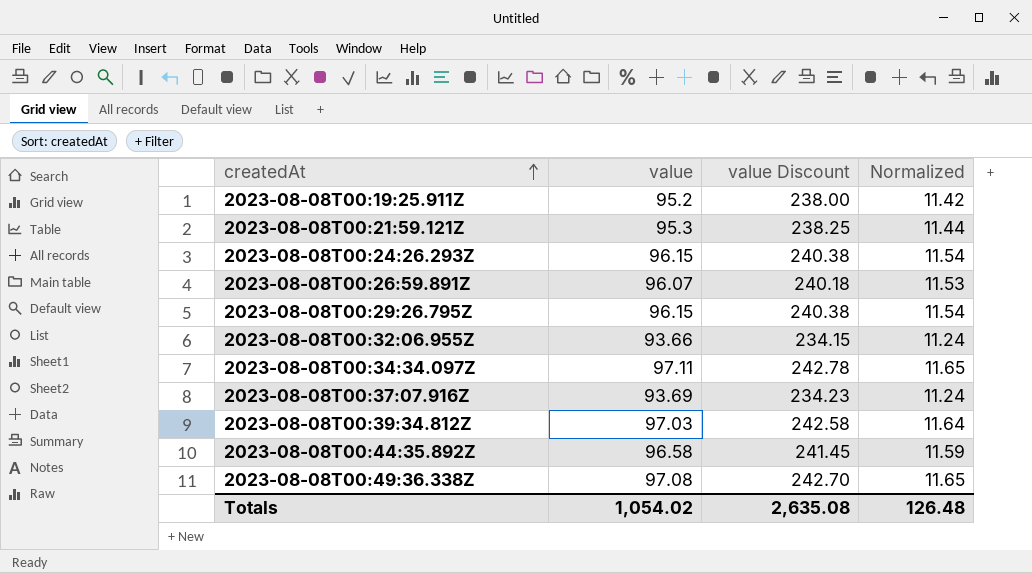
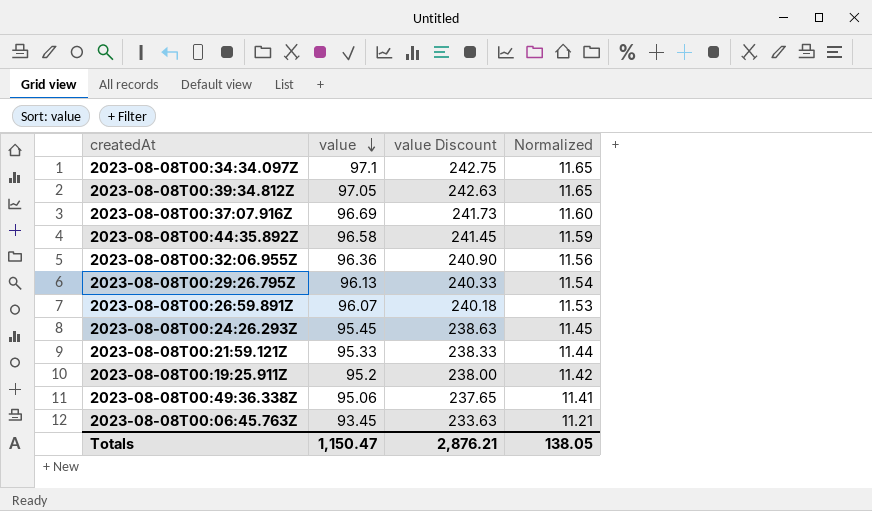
row order: createdAt ascending -> value descending
2023-08-08T00:34:34.097Z | value: 97.11 -> 97.1
2023-08-08T00:34:34.097Z | value Discount: 242.78 -> 242.75
2023-08-08T00:39:34.812Z | value: 97.03 -> 97.05
2023-08-08T00:39:34.812Z | value Discount: 242.58 -> 242.63
2023-08-08T00:39:34.812Z | Normalized: 11.64 -> 11.65
2023-08-08T00:37:07.916Z | value: 93.69 -> 96.69
2023-08-08T00:37:07.916Z | value Discount: 234.23 -> 241.73
2023-08-08T00:37:07.916Z | Normalized: 11.24 -> 11.60
2023-08-08T00:32:06.955Z | value: 93.66 -> 96.36
2023-08-08T00:32:06.955Z | value Discount: 234.15 -> 240.90
2023-08-08T00:32:06.955Z | Normalized: 11.24 -> 11.56
2023-08-08T00:29:26.795Z | value: 96.15 -> 96.13
2023-08-08T00:29:26.795Z | value Discount: 240.38 -> 240.33
2023-08-08T00:24:26.293Z | value: 96.15 -> 95.45
2023-08-08T00:24:26.293Z | value Discount: 240.38 -> 238.63
2023-08-08T00:24:26.293Z | Normalized: 11.54 -> 11.45
2023-08-08T00:21:59.121Z | value: 95.3 -> 95.33
2023-08-08T00:21:59.121Z | value Discount: 238.25 -> 238.33
2023-08-08T00:49:36.338Z | value: 97.08 -> 95.06
2023-08-08T00:49:36.338Z | value Discount: 242.70 -> 237.65
2023-08-08T00:49:36.338Z | Normalized: 11.65 -> 11.41
row 2023-08-08T00:06:45.763Z: none -> 93.45 | 233.63 | 11.21
Totals | value: 1,054.02 -> 1,150.47
Totals | value Discount: 2,635.08 -> 2,876.21
Totals | Normalized: 126.48 -> 138.05

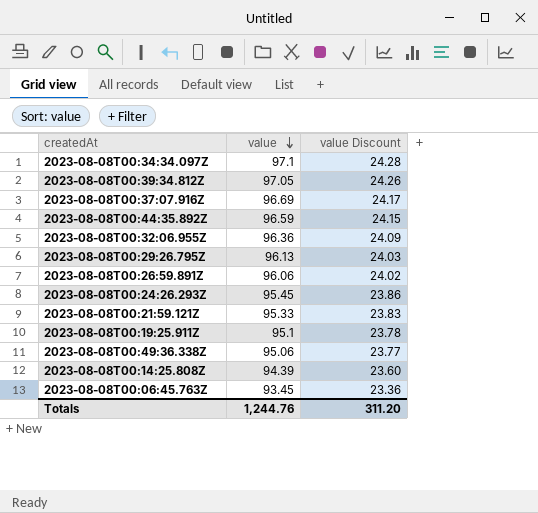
column Normalized | formula: [value] * 0.12 -> none
column value Discount | formula: [value] * 2.5 -> [value] * 0.25
2023-08-08T00:44:35.892Z | value: 96.58 -> 96.59
2023-08-08T00:26:59.891Z | value: 96.07 -> 96.06
2023-08-08T00:19:25.911Z | value: 95.2 -> 95.1
row 2023-08-08T00:14:25.808Z: none -> 94.39 | 23.60
Totals | value: 1,150.47 -> 1,244.76
Totals | value Discount: 2,876.21 -> 311.20

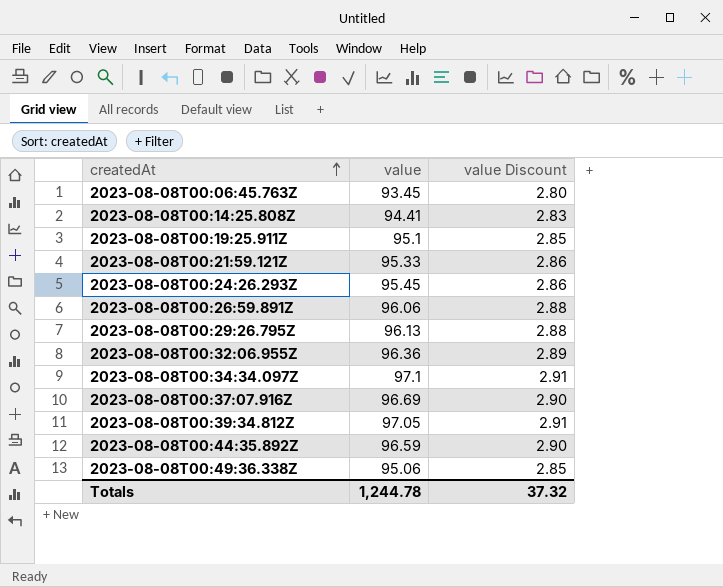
row order: value descending -> createdAt ascending
column value Discount | formula: [value] * 0.25 -> [value] * 0.03
2023-08-08T00:14:25.808Z | value: 94.39 -> 94.41
Totals | value: 1,244.76 -> 1,244.78
Totals | value Discount: 311.20 -> 37.32

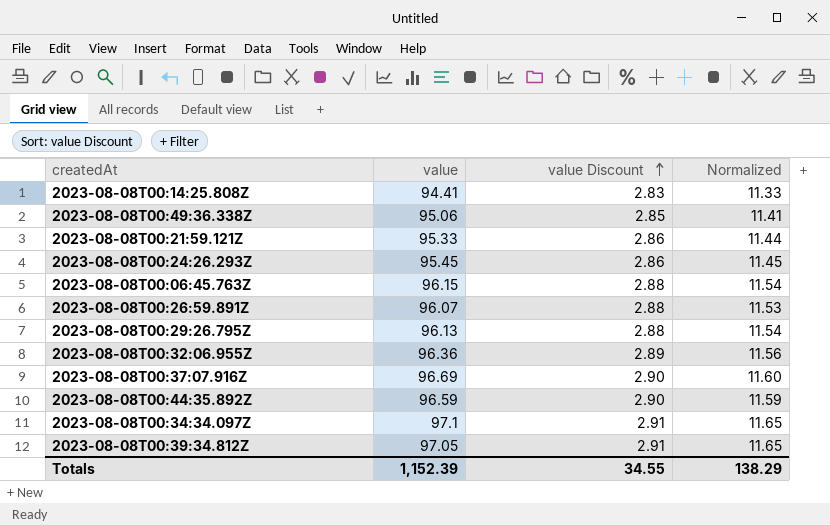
row order: createdAt ascending -> value Discount ascending
column Normalized | formula: none -> [value] * 0.12
row 2023-08-08T00:19:25.911Z: 95.1 | 2.85 -> none
2023-08-08T00:06:45.763Z | value: 93.45 -> 96.15
2023-08-08T00:06:45.763Z | value Discount: 2.80 -> 2.88
2023-08-08T00:26:59.891Z | value: 96.06 -> 96.07
Totals | value: 1,244.78 -> 1,152.39
Totals | value Discount: 37.32 -> 34.55

